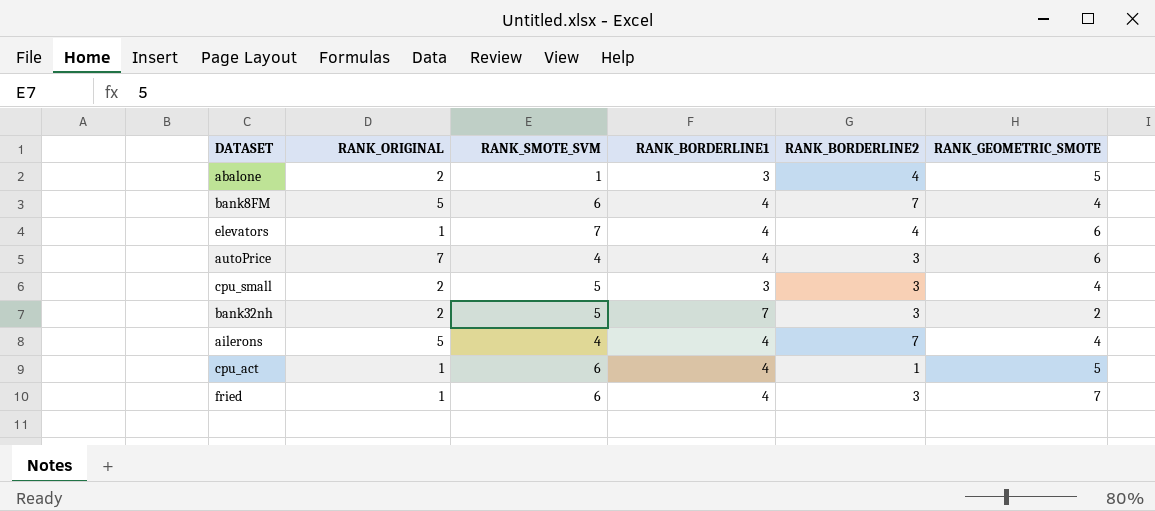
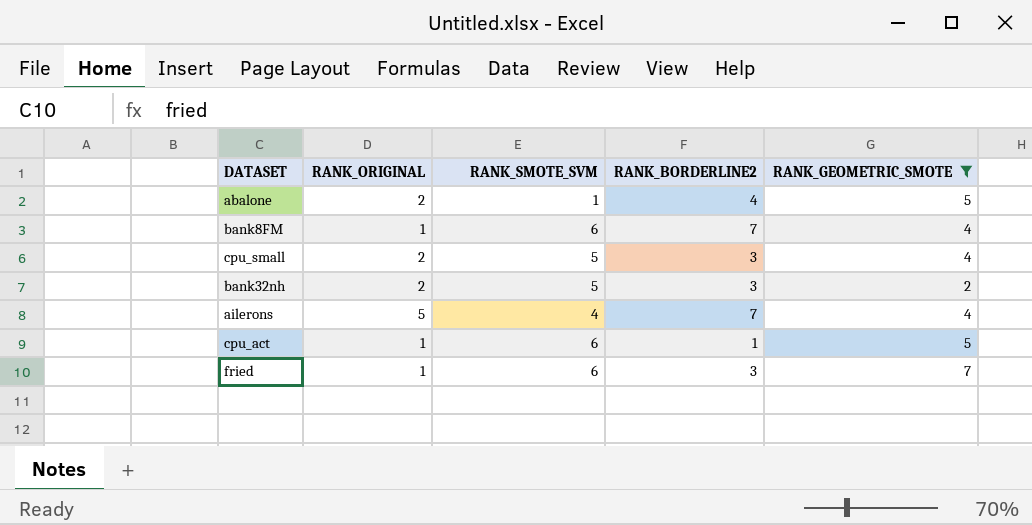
filter: none -> RANK_GEOMETRIC_SMOTE != 6
column RANK_BORDERLINE1 | position: 4 -> none
bank8FM | RANK_ORIGINAL: 5 -> 1

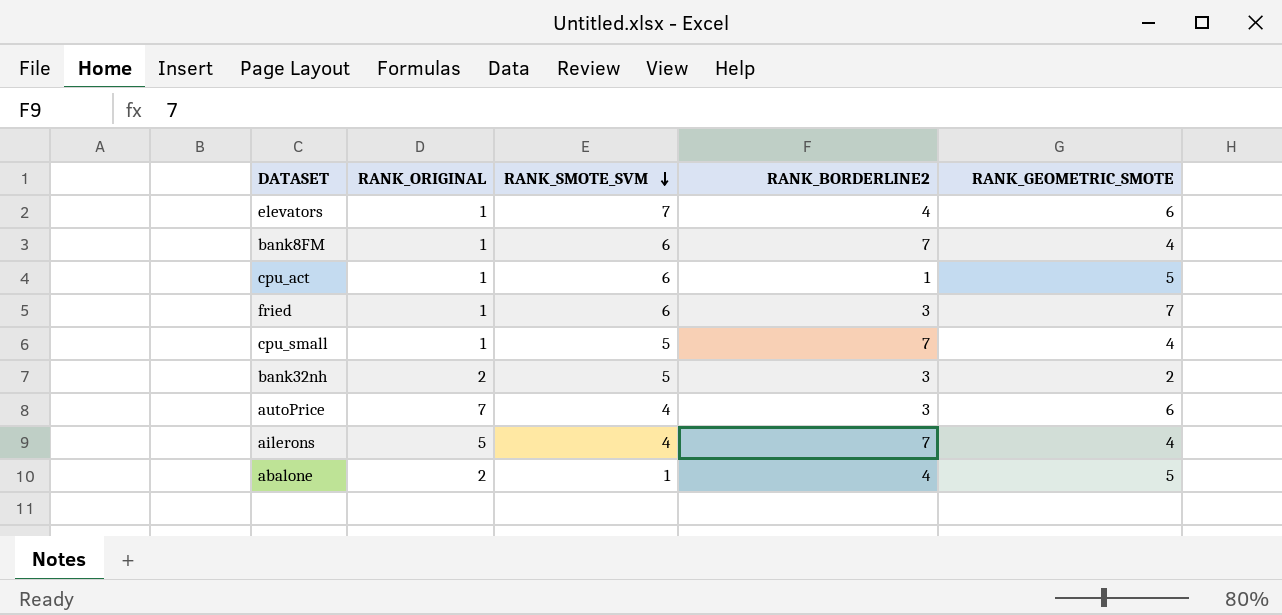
filter: RANK_GEOMETRIC_SMOTE != 6 -> none
row order: none -> RANK_SMOTE_SVM descending
cpu_small | RANK_ORIGINAL: 2 -> 1
cpu_small | RANK_BORDERLINE2: 3 -> 7

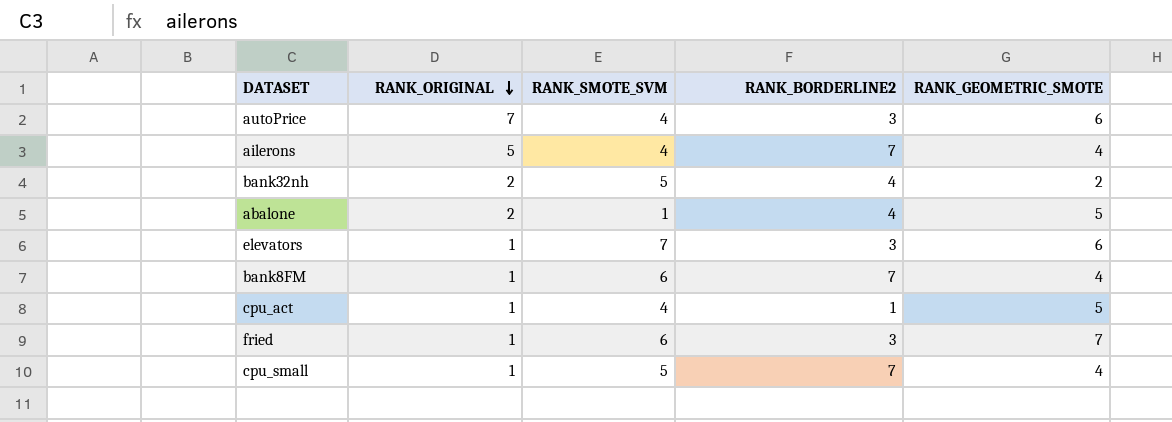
row order: RANK_SMOTE_SVM descending -> RANK_ORIGINAL descending
bank32nh | RANK_BORDERLINE2: 3 -> 4
elevators | RANK_BORDERLINE2: 4 -> 3
cpu_act | RANK_SMOTE_SVM: 6 -> 4

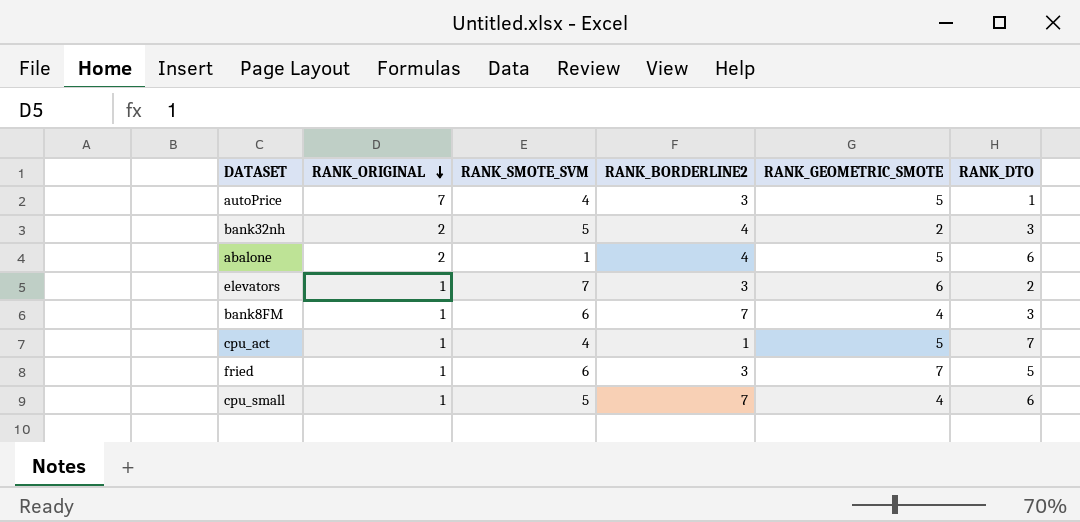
column RANK_DTO | position: none -> 6
row ailerons: 5 | 4 | 7 | 4 -> none
autoPrice | RANK_GEOMETRIC_SMOTE: 6 -> 5

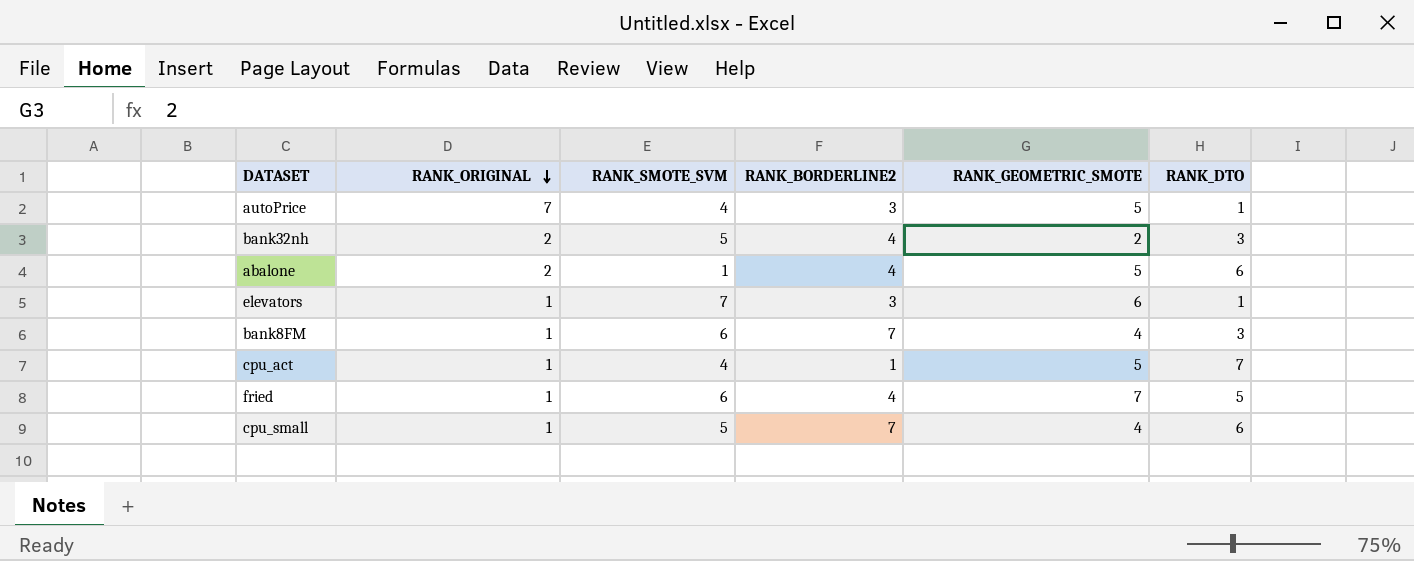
elevators | RANK_DTO: 2 -> 1
fried | RANK_BORDERLINE2: 3 -> 4

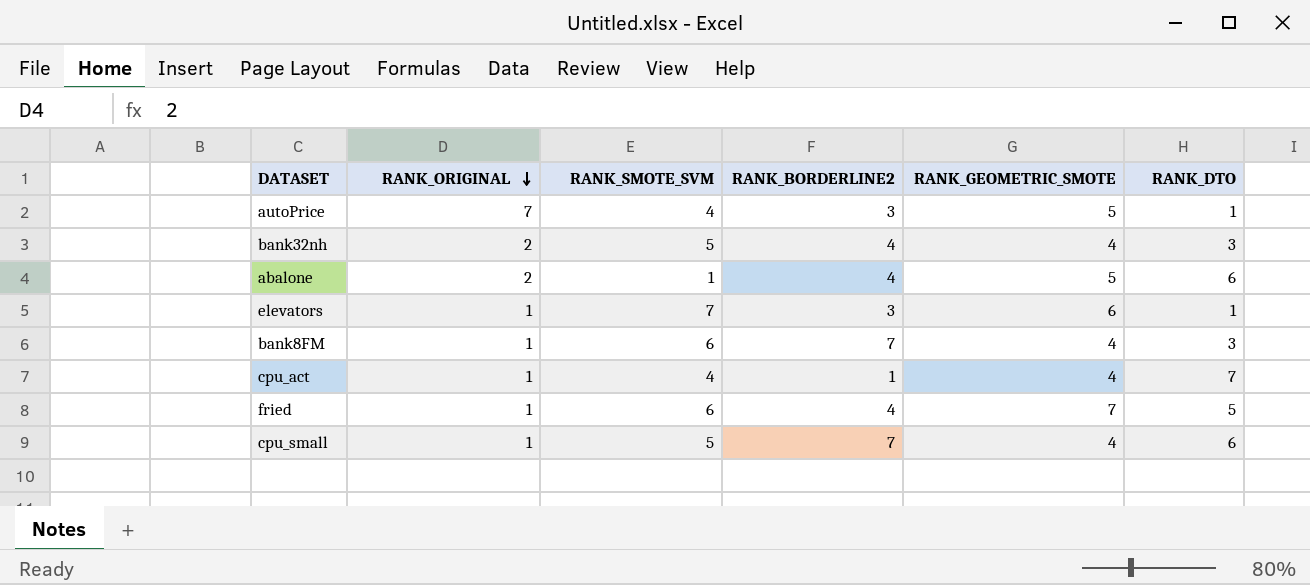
bank32nh | RANK_GEOMETRIC_SMOTE: 2 -> 4
cpu_act | RANK_GEOMETRIC_SMOTE: 5 -> 4

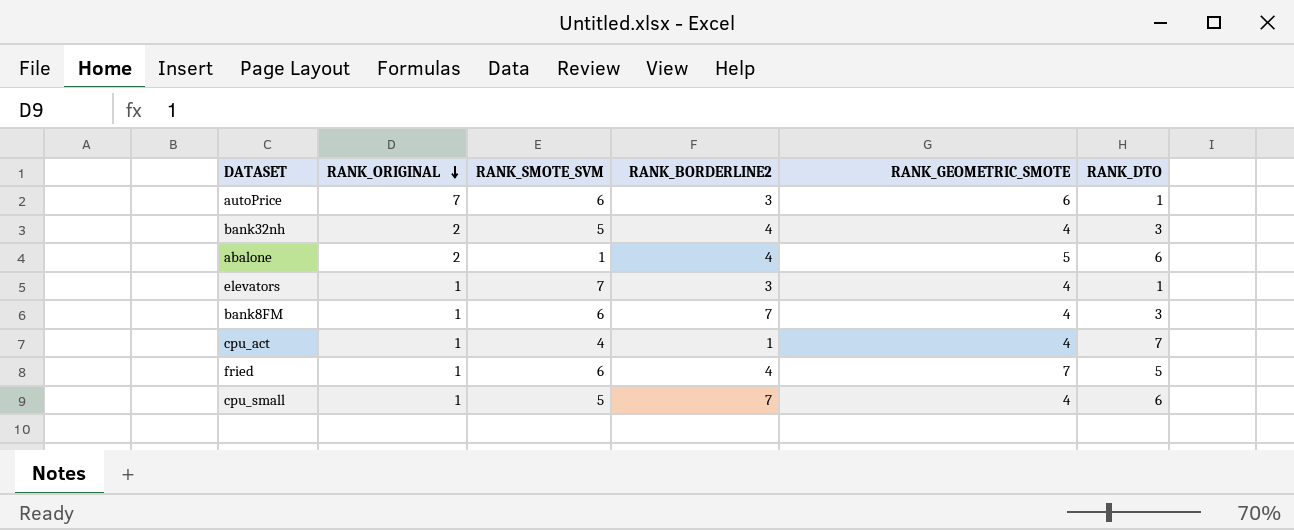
autoPrice | RANK_SMOTE_SVM: 4 -> 6
autoPrice | RANK_GEOMETRIC_SMOTE: 5 -> 6
elevators | RANK_GEOMETRIC_SMOTE: 6 -> 4

